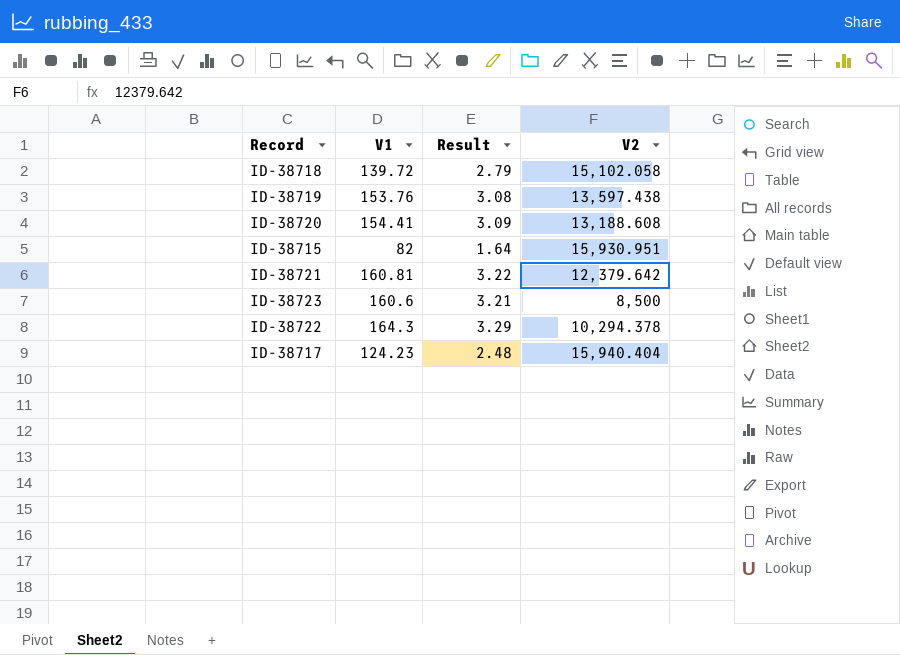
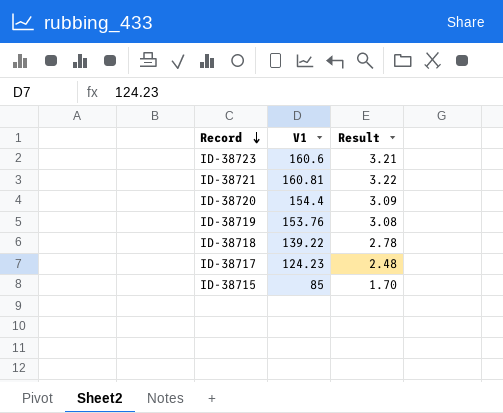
row order: none -> Record descending
column V2 | position: 4 -> none
row ID-38722: 164.3 | 3.29 | 10,294.378 -> none
ID-38720 | V1: 154.41 -> 154.4
ID-38718 | V1: 139.72 -> 139.22
ID-38718 | Result: 2.79 -> 2.78
ID-38715 | V1: 82 -> 85
ID-38715 | Result: 1.64 -> 1.70

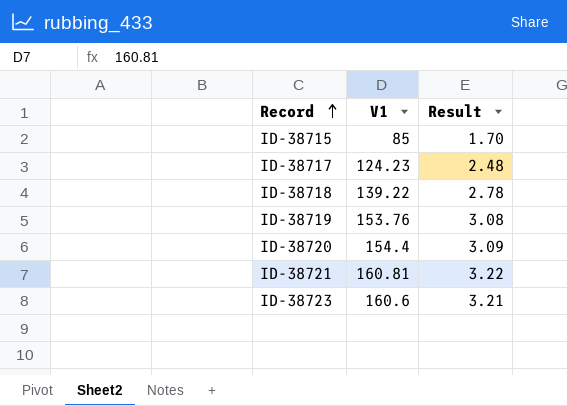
row order: Record descending -> Record ascending

